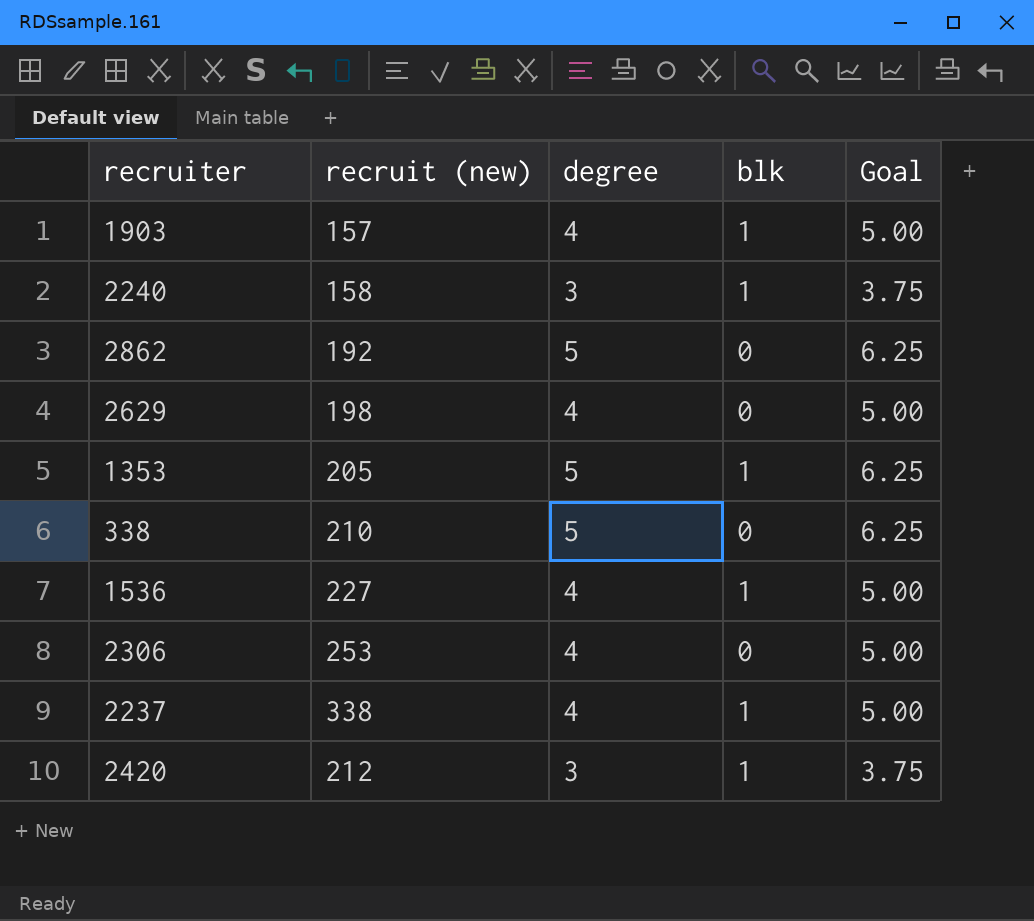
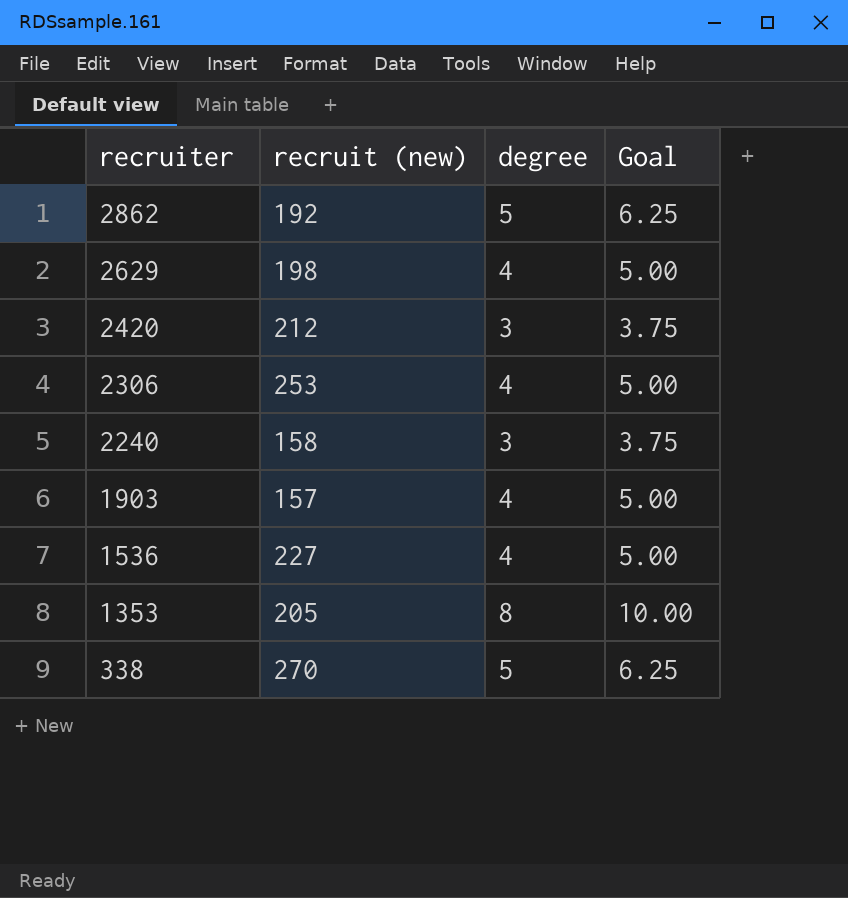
row order: none -> recruiter descending
column blk | position: 4 -> none
row 2237: 338 | 4 | 1 | 5.00 -> none
1353 | degree: 5 -> 8
1353 | Goal: 6.25 -> 10.00
338 | recruit (new): 210 -> 270

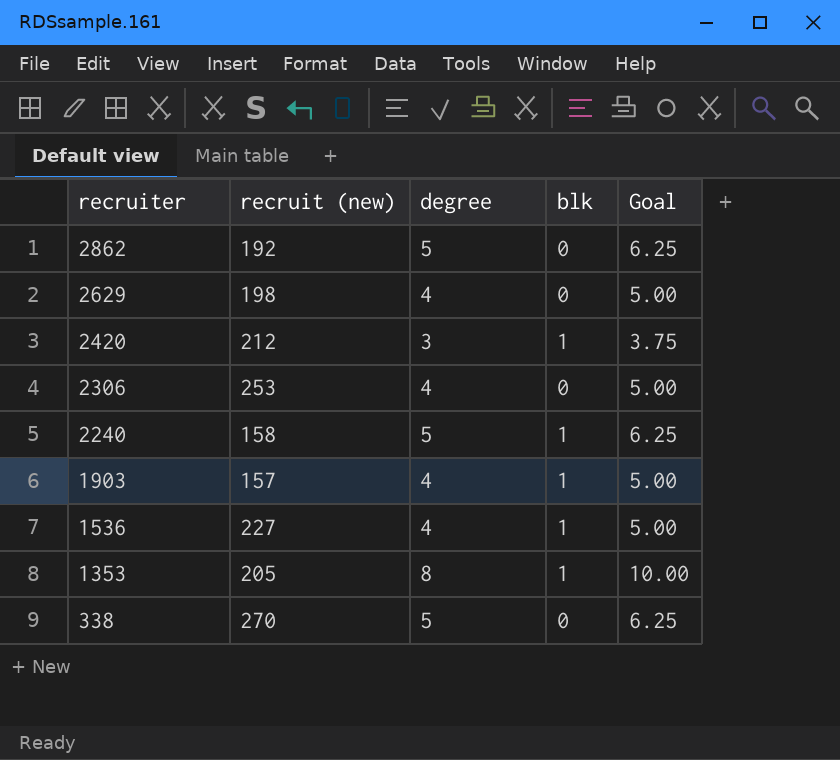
column blk | position: none -> 4
2240 | degree: 3 -> 5
2240 | Goal: 3.75 -> 6.25

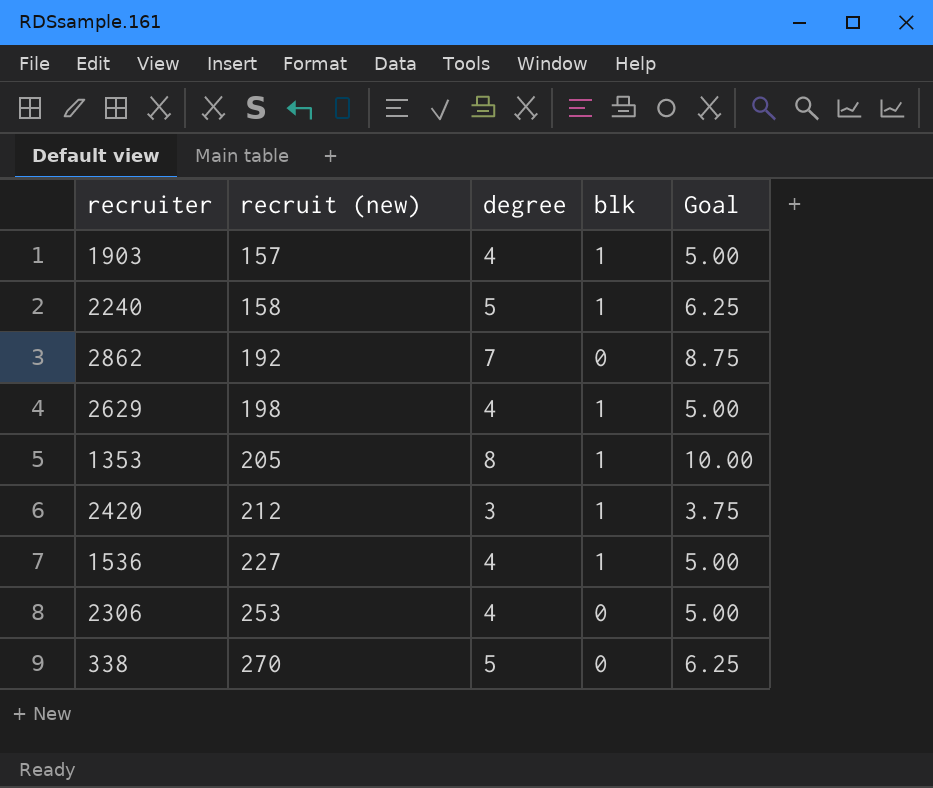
row order: recruiter descending -> recruit (new) ascending
2862 | degree: 5 -> 7
2862 | Goal: 6.25 -> 8.75
2629 | blk: 0 -> 1

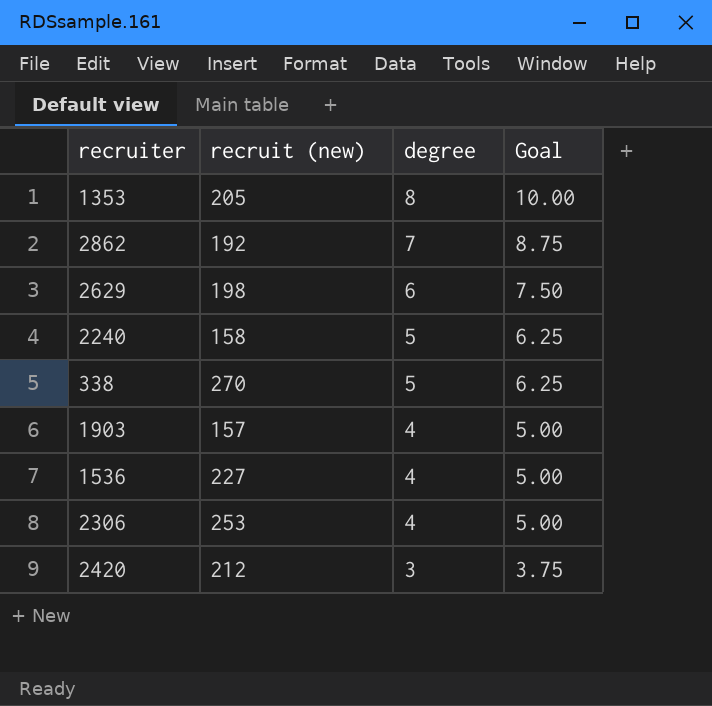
row order: recruit (new) ascending -> degree descending
column blk | position: 4 -> none
2629 | degree: 4 -> 6
2629 | Goal: 5.00 -> 7.50

